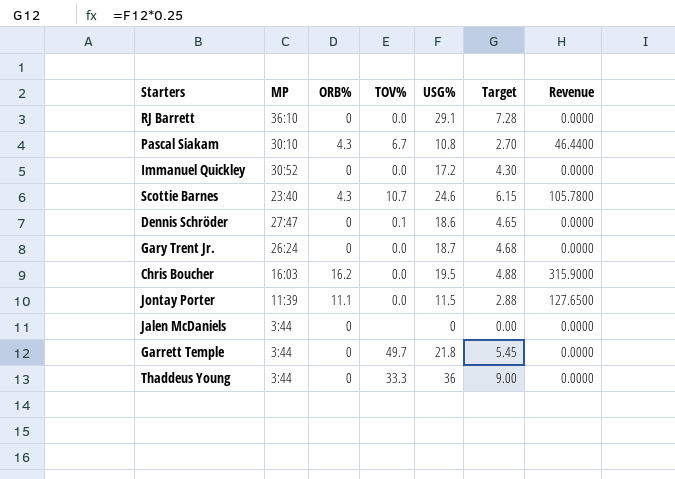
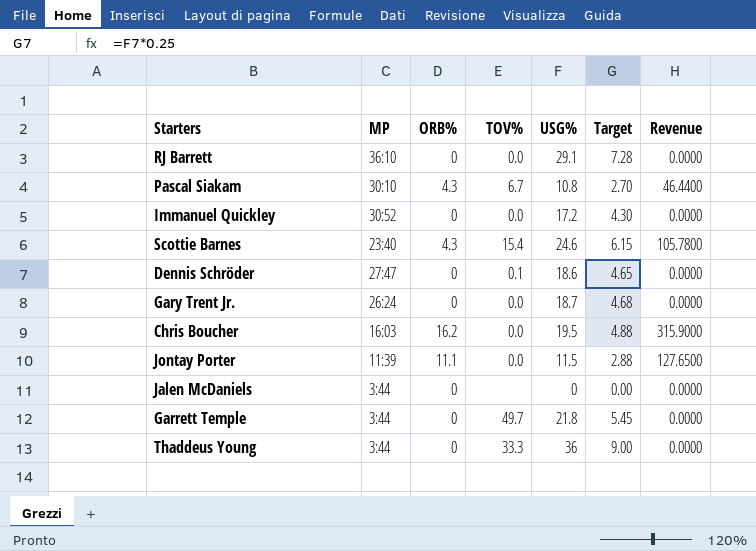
Scottie Barnes | TOV%: 10.7 -> 15.4

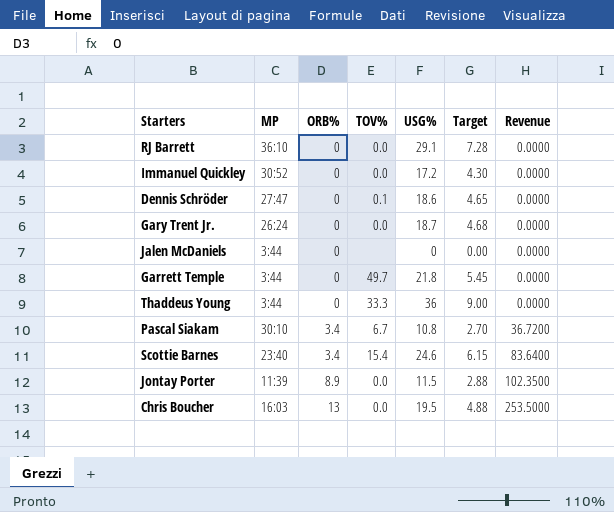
row order: none -> ORB% ascending
Pascal Siakam | ORB%: 4.3 -> 3.4
Pascal Siakam | Revenue: 46.4400 -> 36.7200
Scottie Barnes | ORB%: 4.3 -> 3.4
Scottie Barnes | Revenue: 105.7800 -> 83.6400
Jontay Porter | ORB%: 11.1 -> 8.9
Jontay Porter | Revenue: 127.6500 -> 102.3500
Chris Boucher | ORB%: 16.2 -> 13
Chris Boucher | Revenue: 315.9000 -> 253.5000

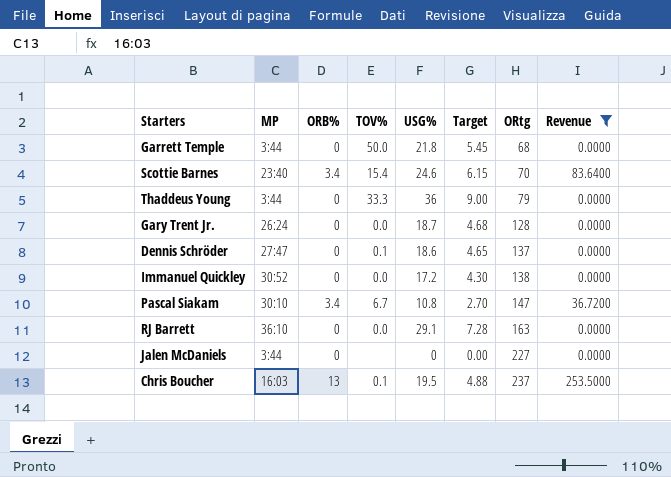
filter: none -> Revenue != 102.3500
row order: ORB% ascending -> ORtg ascending
column ORtg | position: none -> 7
Garrett Temple | TOV%: 49.7 -> 50.0
Chris Boucher | TOV%: 0.0 -> 0.1

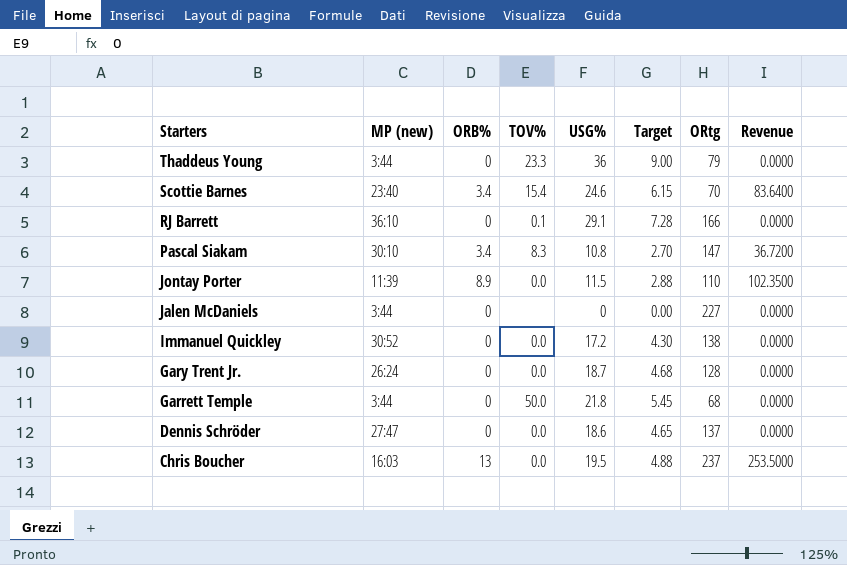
filter: Revenue != 102.3500 -> none
row order: ORtg ascending -> Starters descending
column name: MP -> MP (new)
Thaddeus Young | TOV%: 33.3 -> 23.3
RJ Barrett | TOV%: 0.0 -> 0.1
RJ Barrett | ORtg: 163 -> 166
Pascal Siakam | TOV%: 6.7 -> 8.3
Dennis Schröder | TOV%: 0.1 -> 0.0
Chris Boucher | TOV%: 0.1 -> 0.0

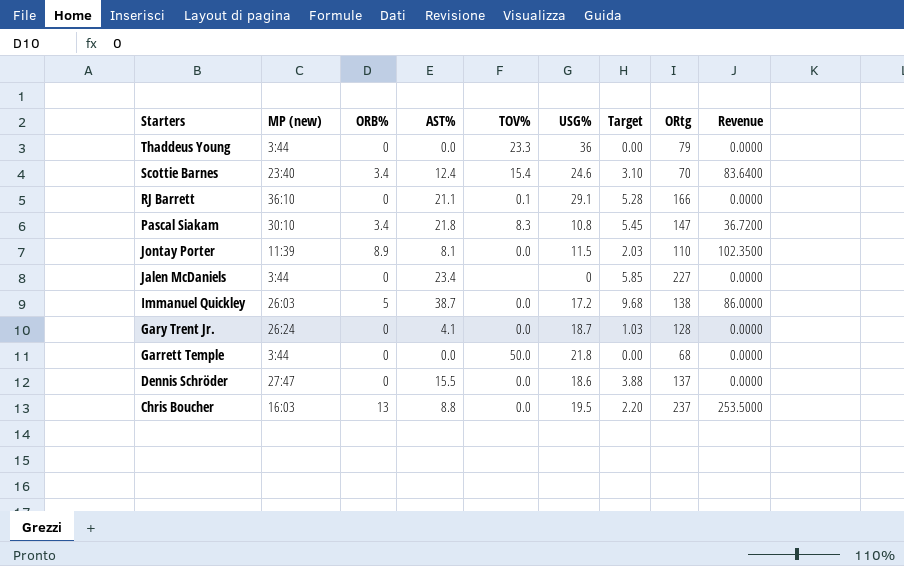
column AST% | position: none -> 4
column Target | formula: [USG%] * 0.25 -> [AST%] * 0.25
Immanuel Quickley | MP (new): 30:52 -> 26:03
Immanuel Quickley | ORB%: 0 -> 5
Immanuel Quickley | Revenue: 0.0000 -> 86.0000

